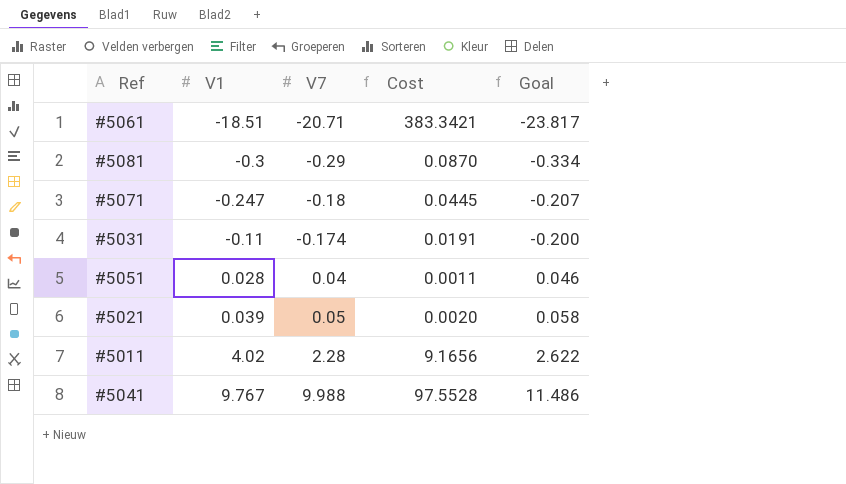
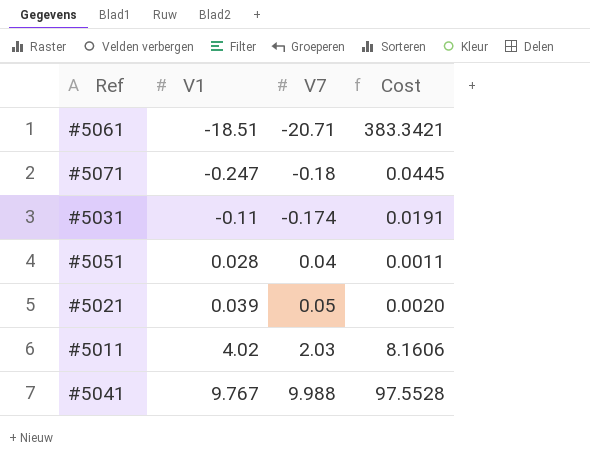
column Goal | formula: [V7] * 1.15 -> none
row #5081: -0.3 | -0.29 | 0.0870 | -0.334 -> none
#5011 | V7: 2.28 -> 2.03
#5011 | Cost: 9.1656 -> 8.1606

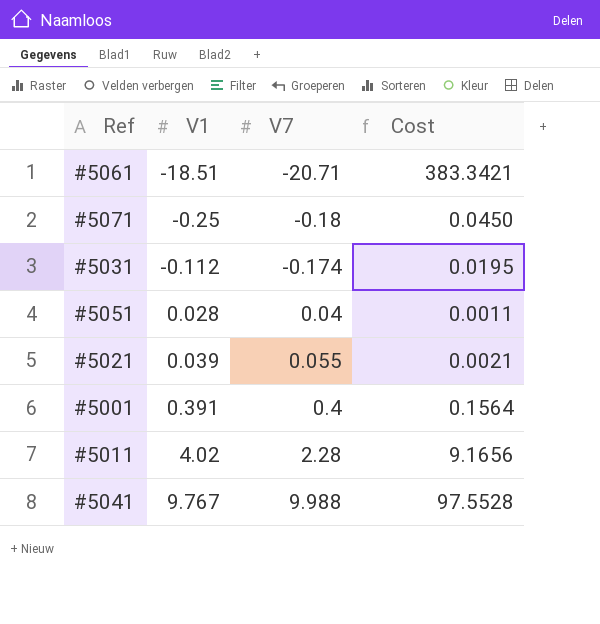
#5071 | V1: -0.247 -> -0.25
#5071 | Cost: 0.0445 -> 0.0450
#5031 | V1: -0.11 -> -0.112
#5031 | Cost: 0.0191 -> 0.0195
#5021 | V7: 0.05 -> 0.055
#5021 | Cost: 0.0020 -> 0.0021
row #5001: none -> 0.391 | 0.4 | 0.1564
#5011 | V7: 2.03 -> 2.28
#5011 | Cost: 8.1606 -> 9.1656

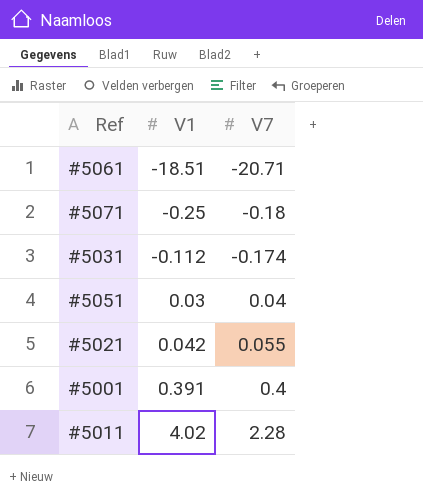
column Cost | formula: [V1] * [V7] -> none
row #5041: 9.767 | 9.988 | 97.5528 -> none
#5051 | V1: 0.028 -> 0.03
#5021 | V1: 0.039 -> 0.042

